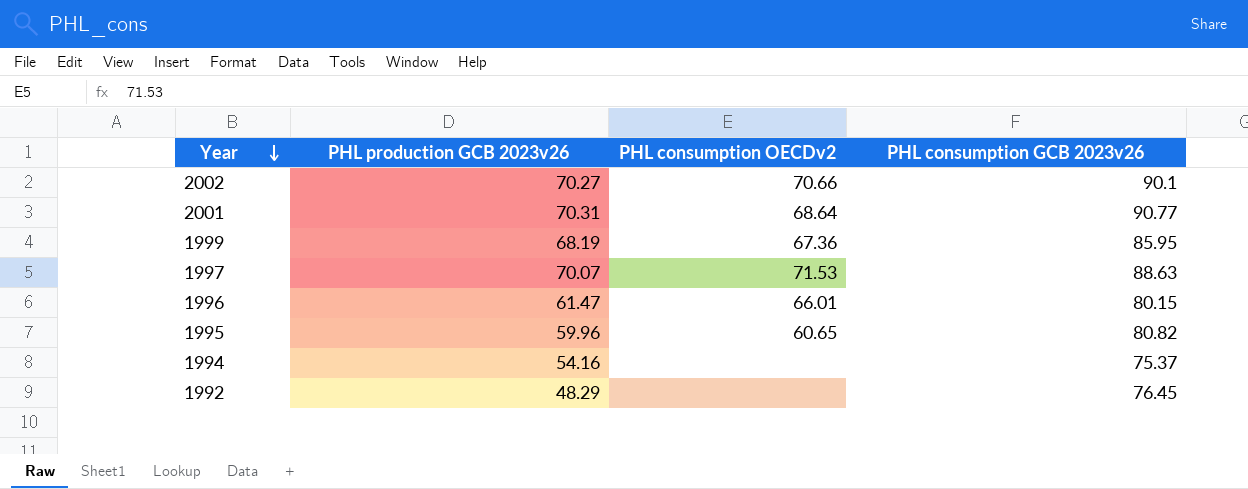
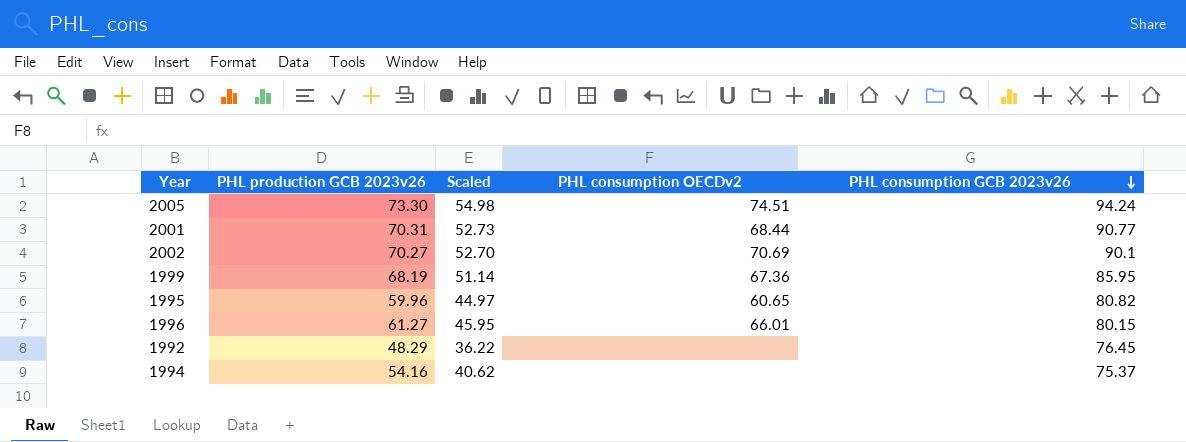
row order: Year descending -> PHL consumption GCB 2023v26 descending
column Scaled | formula: none -> [PHL production GCB 2023v26] * 0.75
row 1997: 70.07 | 71.53 | 88.63 -> none
row 2005: none -> 73.30 | 54.98 | 74.51 | 94.24
2001 | PHL consumption OECDv2: 68.64 -> 68.44
2002 | PHL consumption OECDv2: 70.66 -> 70.69
1996 | PHL production GCB 2023v26: 61.47 -> 61.27

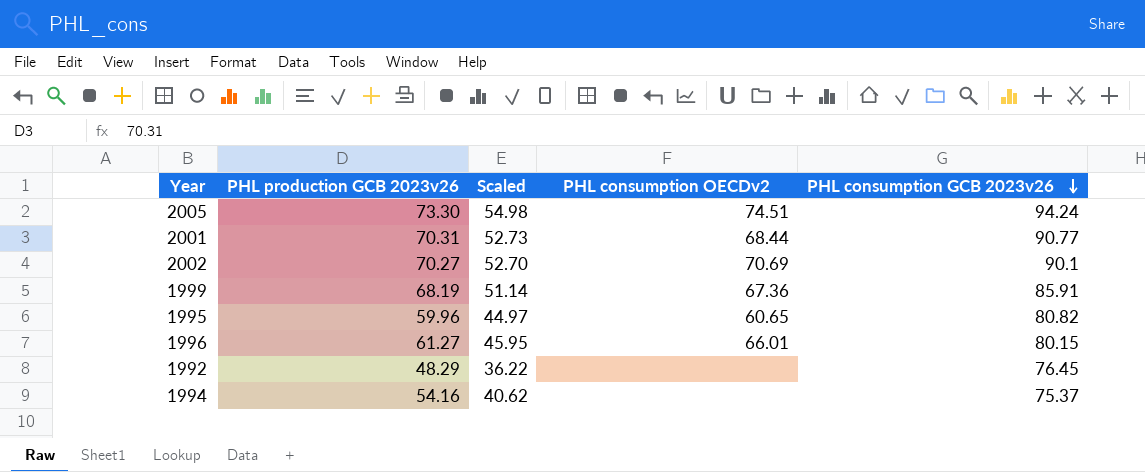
1999 | PHL consumption GCB 2023v26: 85.95 -> 85.91

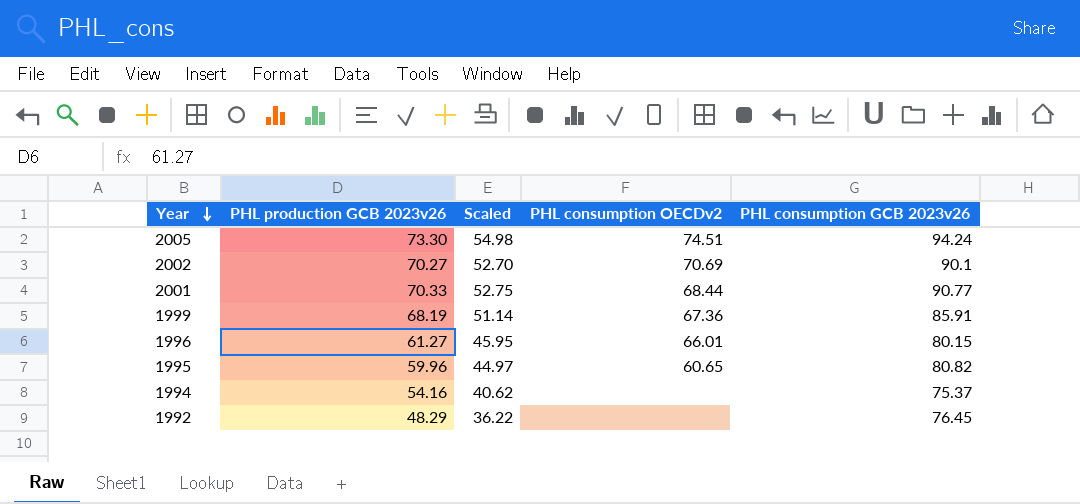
row order: PHL consumption GCB 2023v26 descending -> Year descending
2001 | PHL production GCB 2023v26: 70.31 -> 70.33
2001 | Scaled: 52.73 -> 52.75

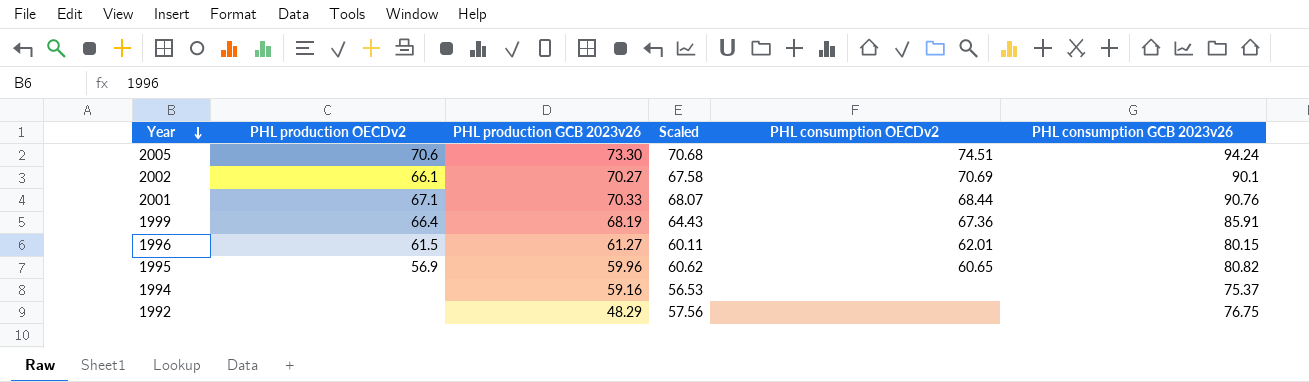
column PHL production OECDv2 | position: none -> 2
column Scaled | formula: [PHL production GCB 2023v26] * 0.75 -> [PHL consumption GCB 2023v26] * 0.75
2001 | PHL consumption GCB 2023v26: 90.77 -> 90.76
1996 | PHL consumption OECDv2: 66.01 -> 62.01
1994 | PHL production GCB 2023v26: 54.16 -> 59.16
1992 | PHL consumption GCB 2023v26: 76.45 -> 76.75

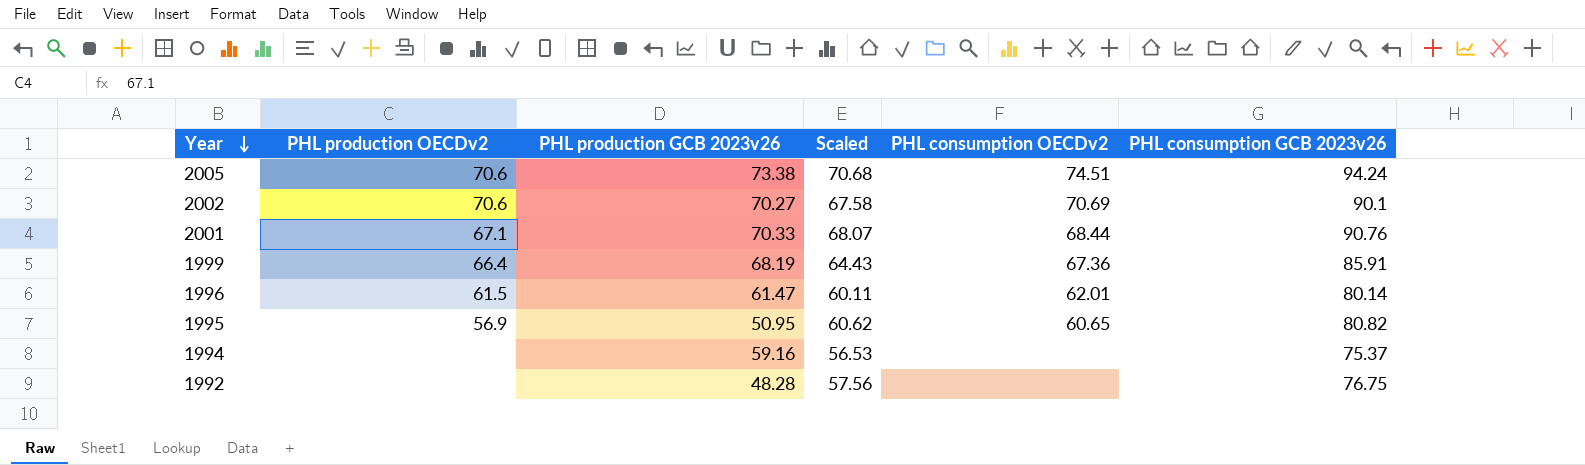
2005 | PHL production GCB 2023v26: 73.30 -> 73.38
2002 | PHL production OECDv2: 66.1 -> 70.6
1996 | PHL production GCB 2023v26: 61.27 -> 61.47
1996 | PHL consumption GCB 2023v26: 80.15 -> 80.14
1995 | PHL production GCB 2023v26: 59.96 -> 50.95
1992 | PHL production GCB 2023v26: 48.29 -> 48.28

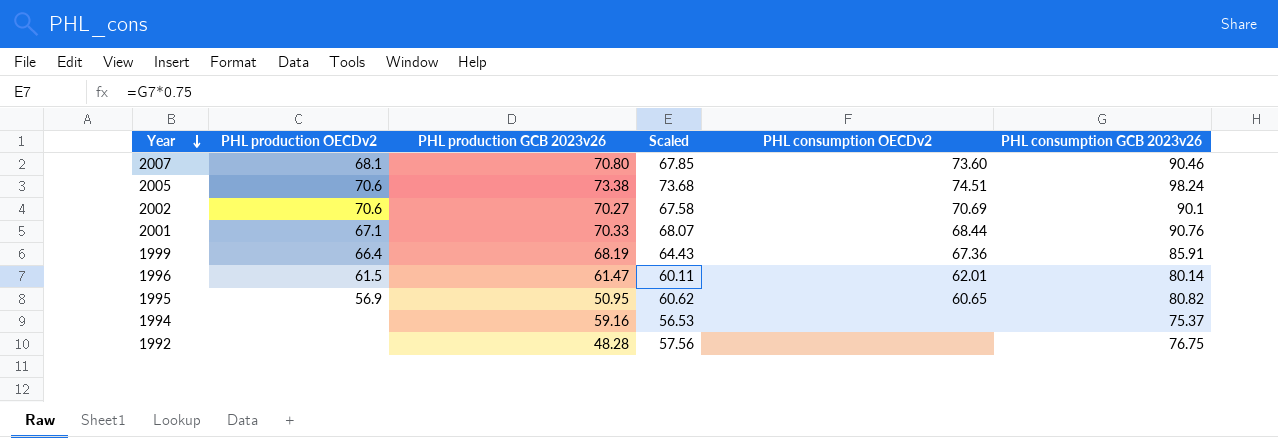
row 2007: none -> 68.1 | 70.80 | 67.85 | 73.60 | 90.46
2005 | Scaled: 70.68 -> 73.68
2005 | PHL consumption GCB 2023v26: 94.24 -> 98.24

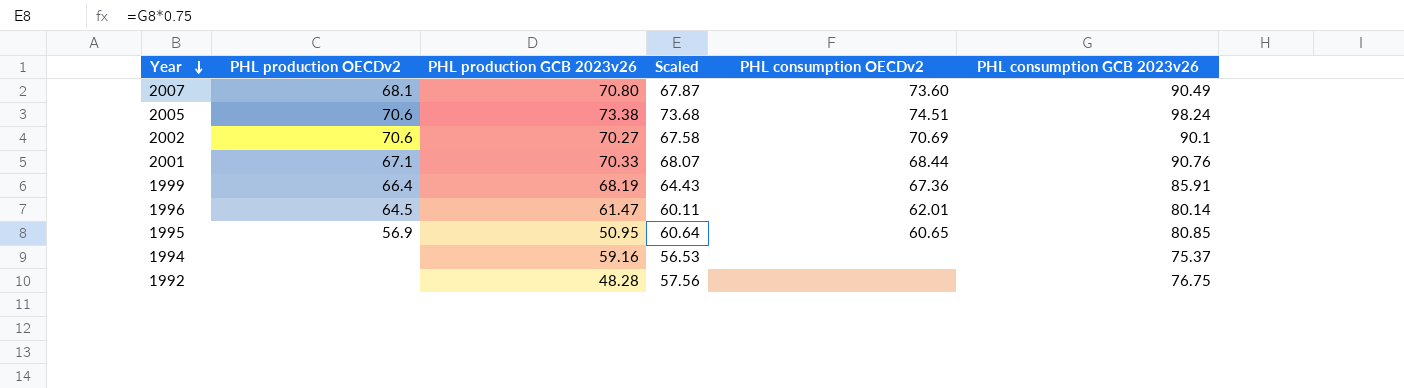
2007 | Scaled: 67.85 -> 67.87
2007 | PHL consumption GCB 2023v26: 90.46 -> 90.49
1996 | PHL production OECDv2: 61.5 -> 64.5
1995 | Scaled: 60.62 -> 60.64
1995 | PHL consumption GCB 2023v26: 80.82 -> 80.85

